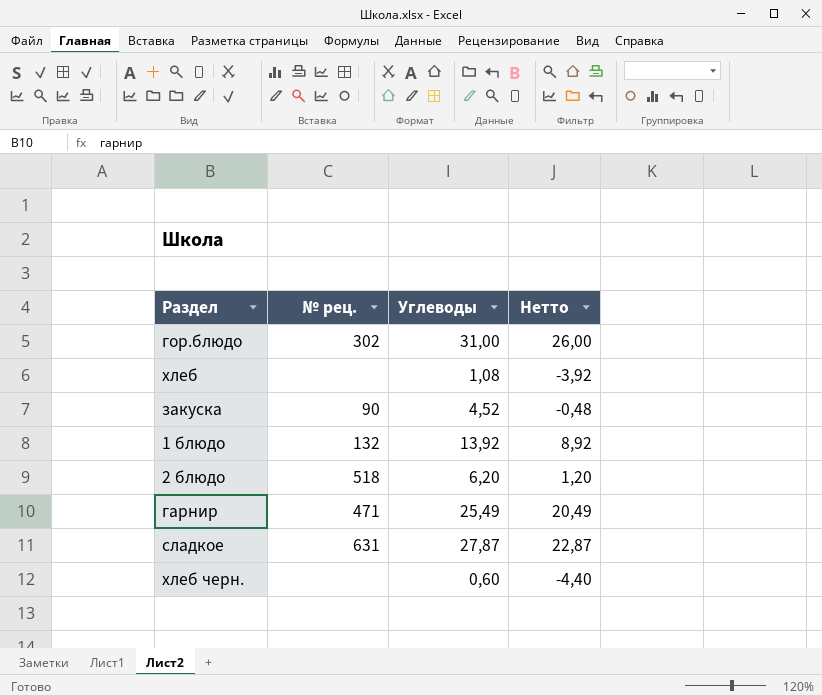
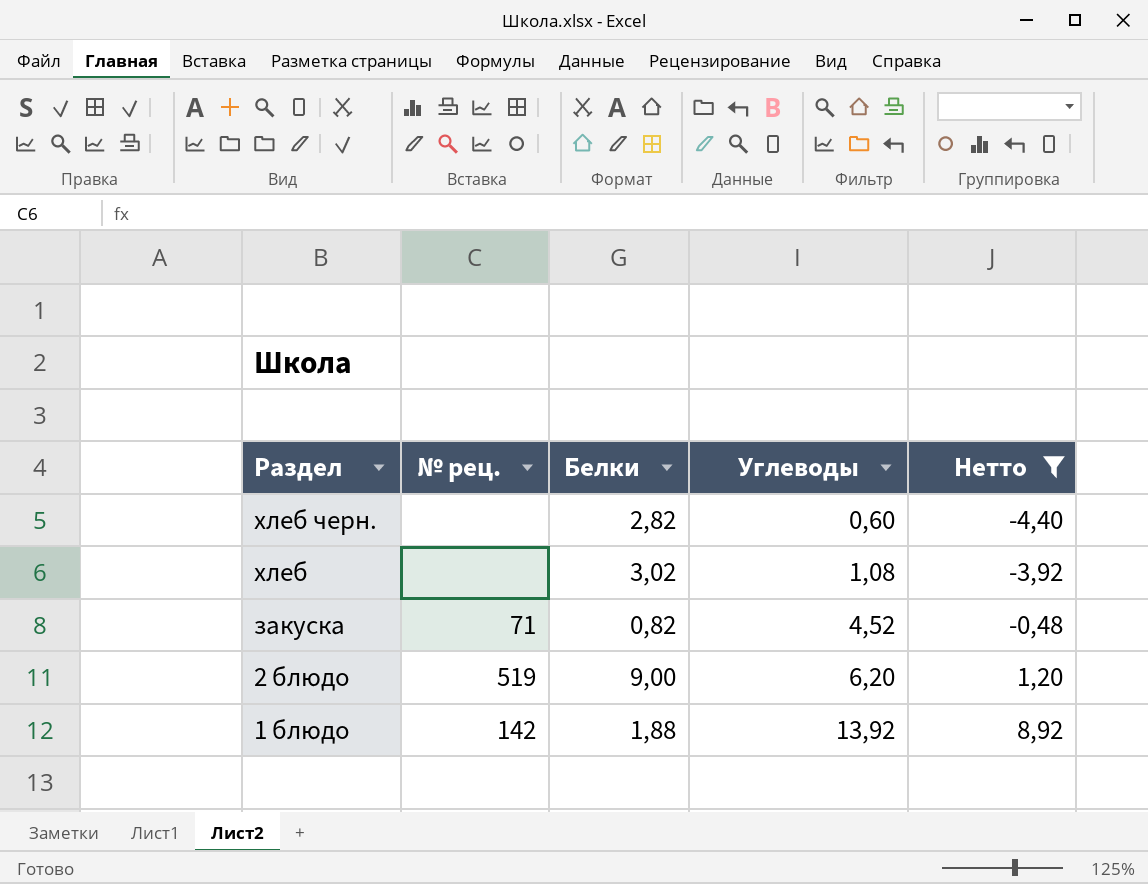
filter: none -> Нетто <= 8,92
row order: none -> Раздел descending
column Белки | position: none -> 3
закуска | № рец.: 90 -> 71
2 блюдо | № рец.: 518 -> 519
1 блюдо | № рец.: 132 -> 142

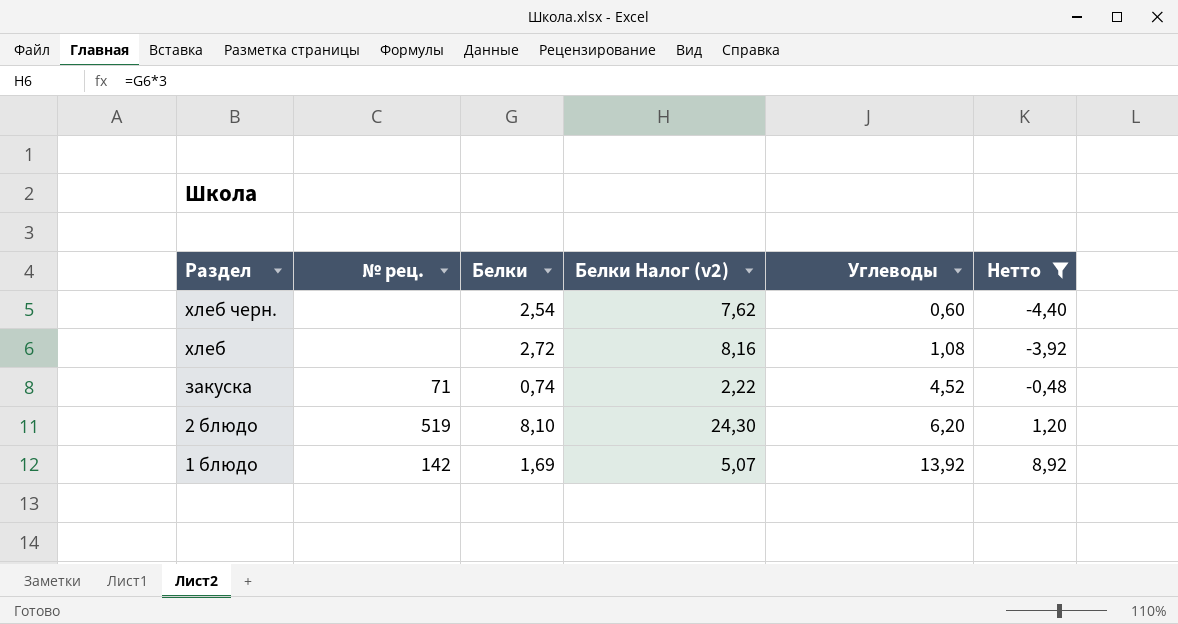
column Белки Налог (v2) | formula: none -> [Белки] * 3
хлеб черн. | Белки: 2,82 -> 2,54
хлеб | Белки: 3,02 -> 2,72
закуска | Белки: 0,82 -> 0,74
2 блюдо | Белки: 9,00 -> 8,10
1 блюдо | Белки: 1,88 -> 1,69

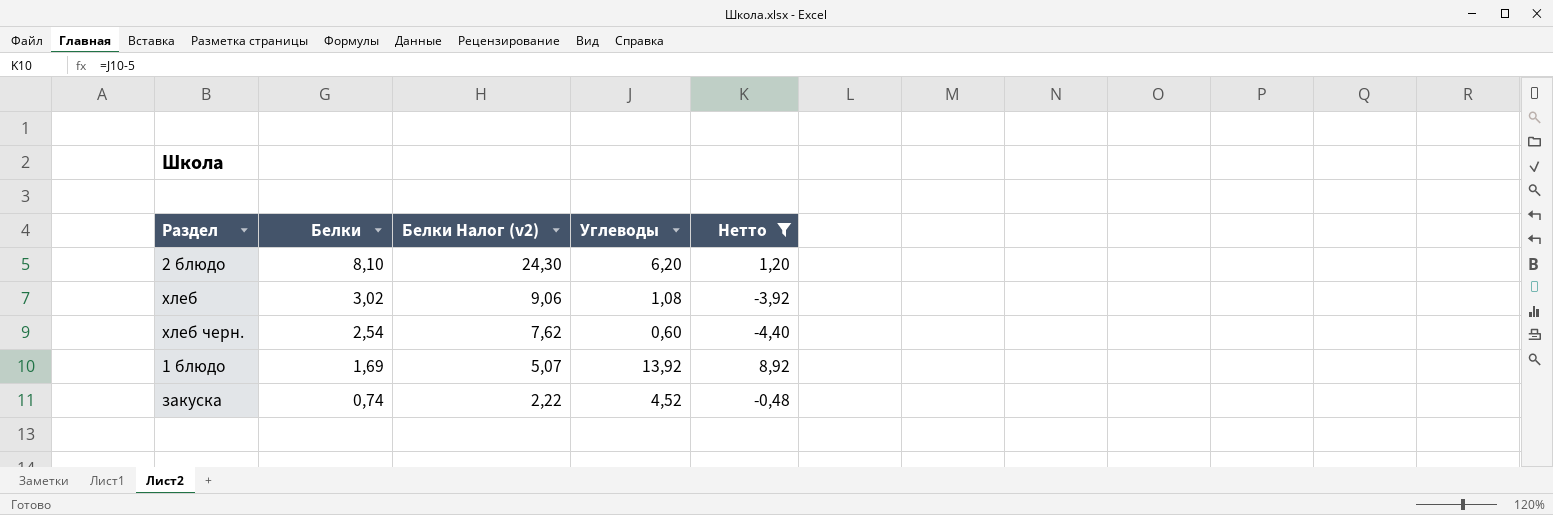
row order: Раздел descending -> Белки descending
column № рец. | position: 2 -> none
хлеб | Белки: 2,72 -> 3,02
хлеб | Белки Налог (v2): 8,16 -> 9,06

